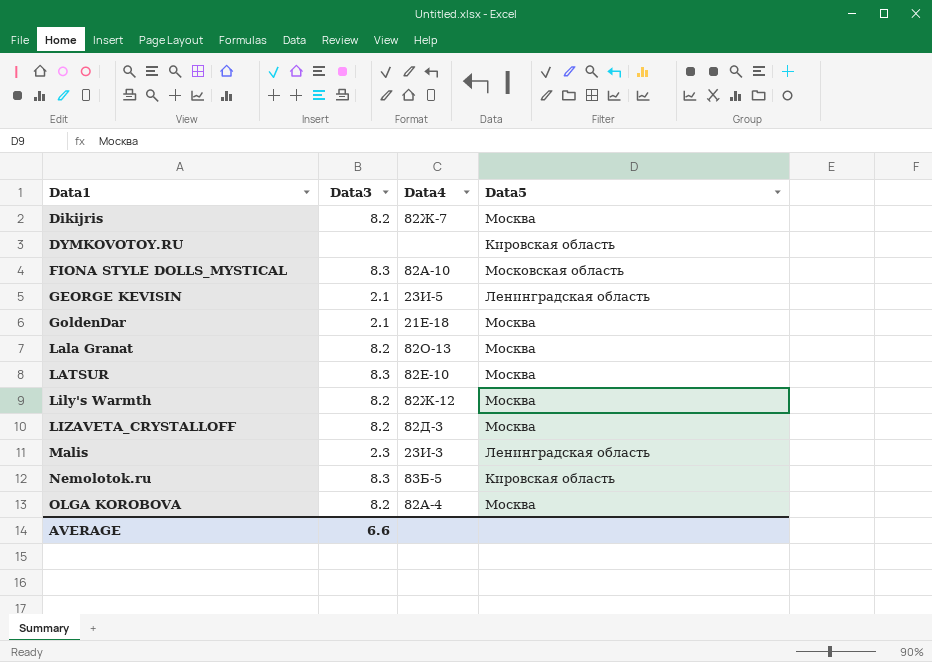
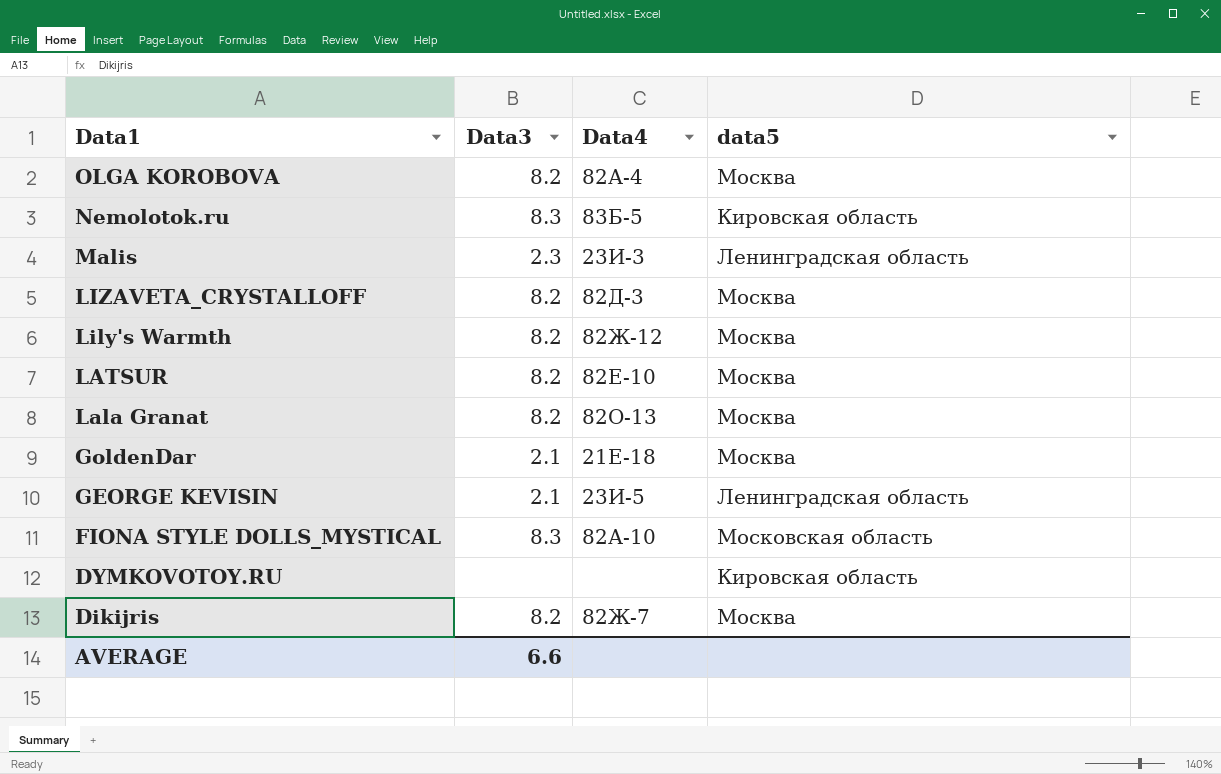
row order: Data1 ascending -> Data1 descending
column name: Data5 -> data5
LATSUR | Data3: 8.3 -> 8.2

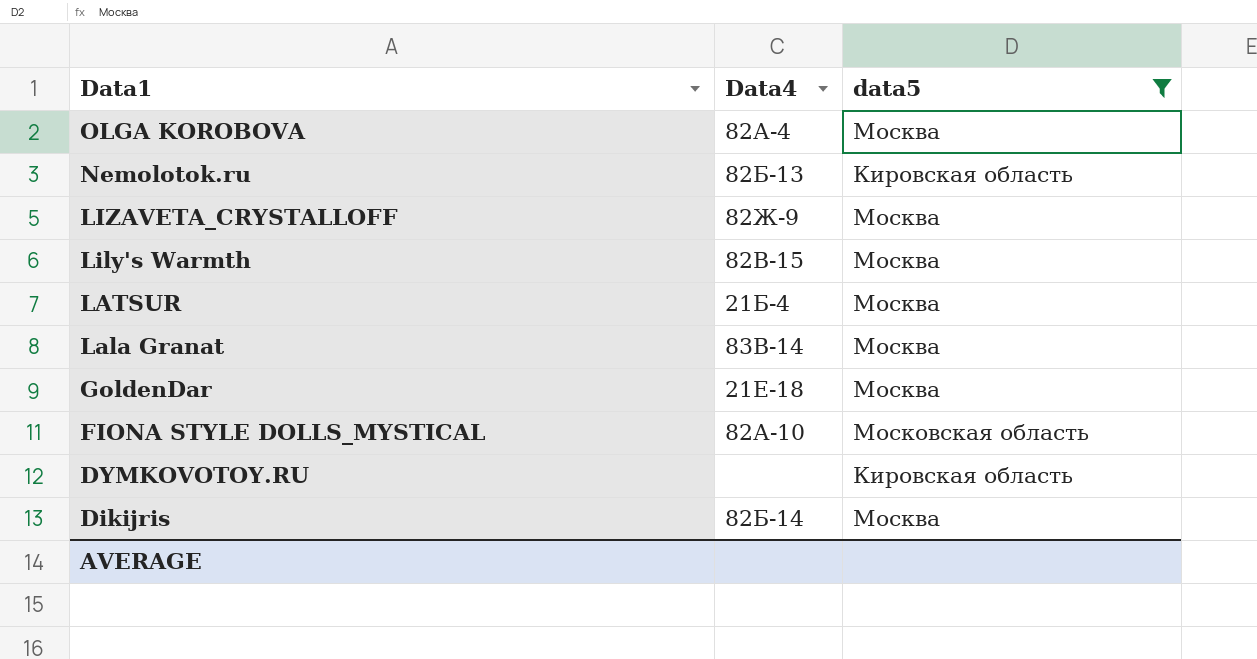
filter: none -> data5 != Ленинградская область
column Data3 | position: 2 -> none
Nemolotok.ru | Data4: 83Б-5 -> 82Б-13
LIZAVETA_CRYSTALLOFF | Data4: 82Д-3 -> 82Ж-9
Lily's Warmth | Data4: 82Ж-12 -> 82В-15
LATSUR | Data4: 82Е-10 -> 21Б-4
Lala Granat | Data4: 82О-13 -> 83В-14
Dikijris | Data4: 82Ж-7 -> 82Б-14

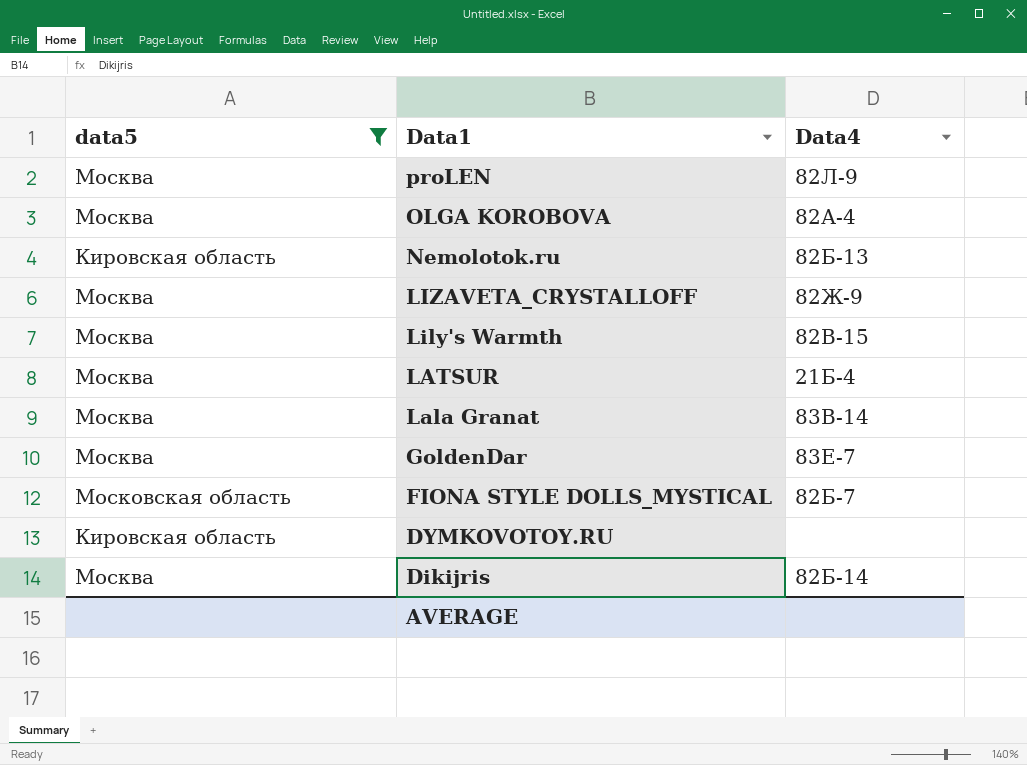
column data5 | position: 3 -> 1
row proLEN: none -> Москва | 82Л-9
GoldenDar | Data4: 21Е-18 -> 83Е-7
FIONA STYLE DOLLS_MYSTICAL | Data4: 82А-10 -> 82Б-7

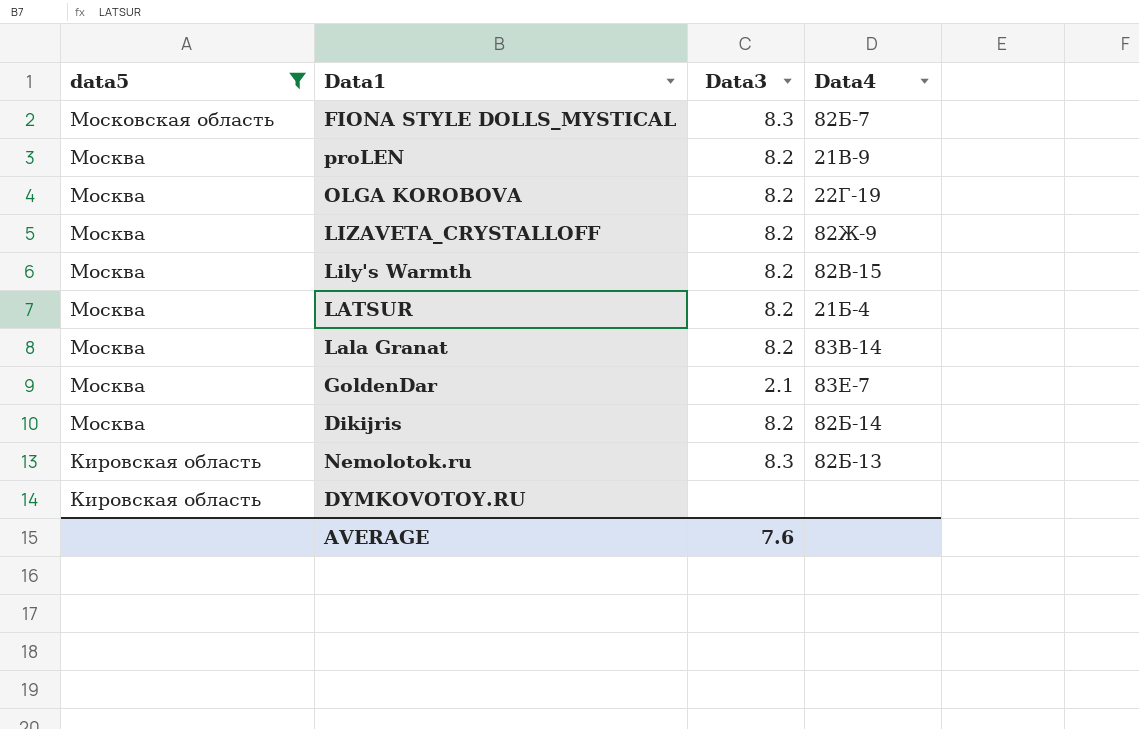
row order: Data1 descending -> data5 descending
column Data3 | position: none -> 3
proLEN | Data4: 82Л-9 -> 21В-9
OLGA KOROBOVA | Data4: 82А-4 -> 22Г-19

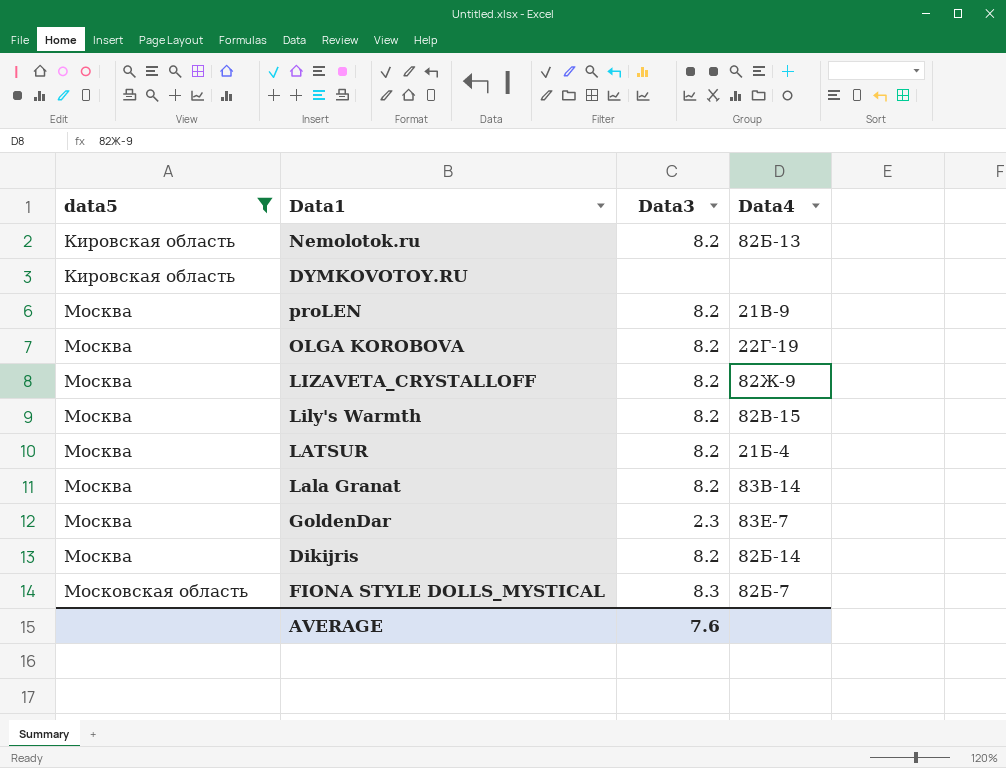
row order: data5 descending -> data5 ascending
Nemolotok.ru | Data3: 8.3 -> 8.2
GoldenDar | Data3: 2.1 -> 2.3

